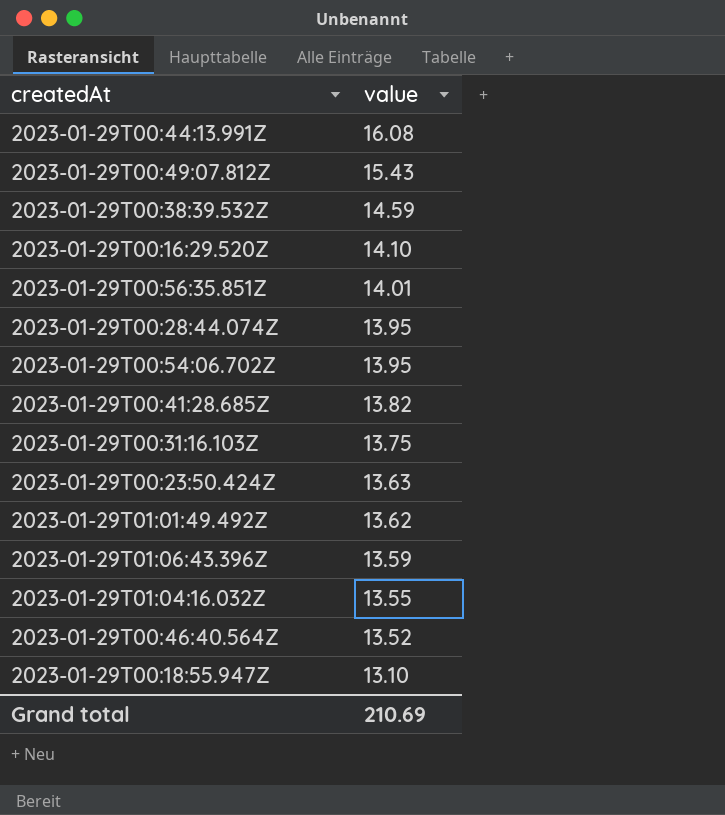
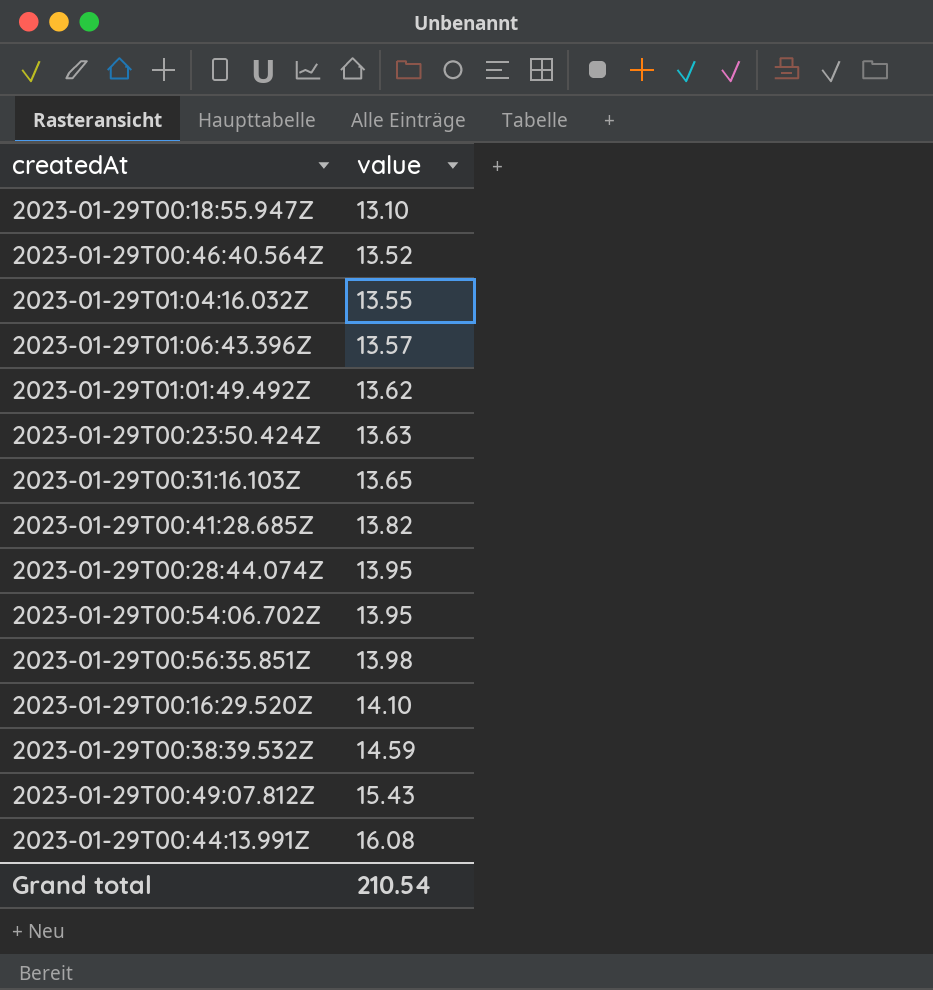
row order: value descending -> value ascending
2023-01-29T01:06:43.396Z | value: 13.59 -> 13.57
2023-01-29T00:31:16.103Z | value: 13.75 -> 13.65
2023-01-29T00:56:35.851Z | value: 14.01 -> 13.98
Grand total | value: 210.69 -> 210.54

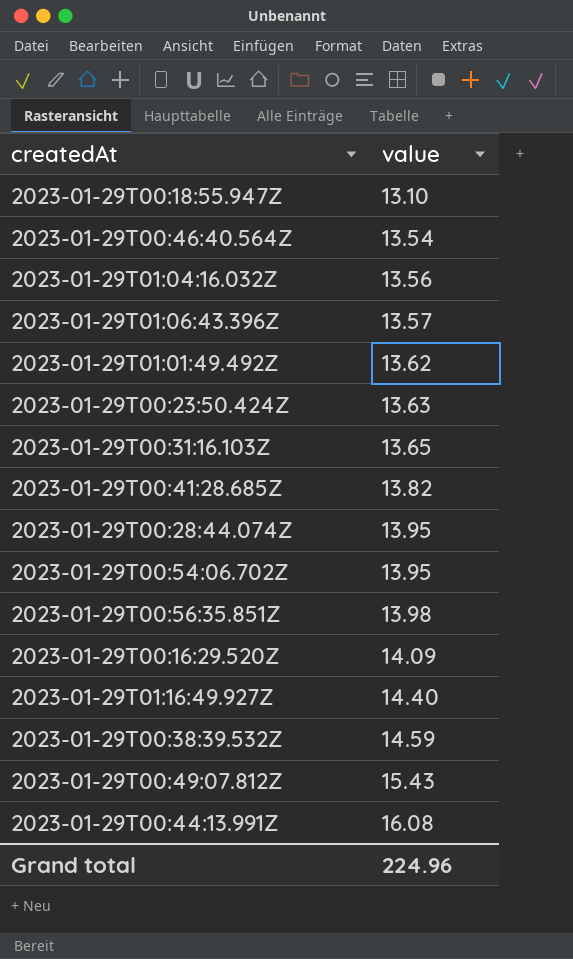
2023-01-29T00:46:40.564Z | value: 13.52 -> 13.54
2023-01-29T01:04:16.032Z | value: 13.55 -> 13.56
2023-01-29T00:16:29.520Z | value: 14.10 -> 14.09
row 2023-01-29T01:16:49.927Z: none -> 14.40
Grand total | value: 210.54 -> 224.96

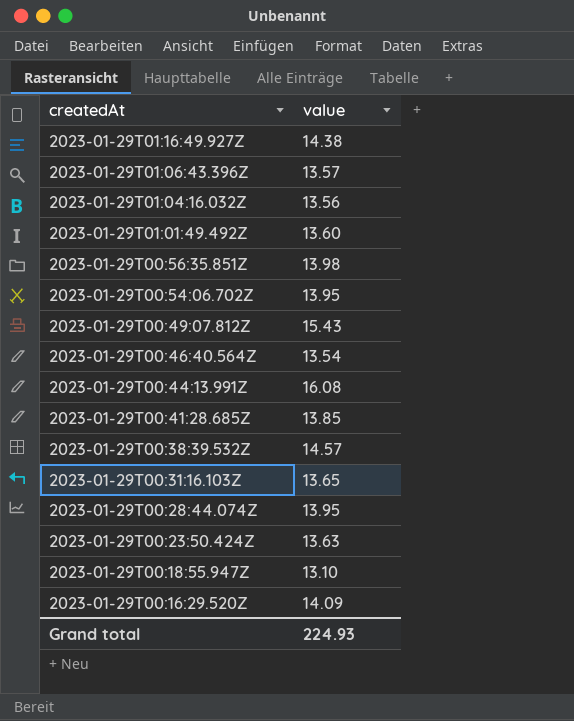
row order: value ascending -> createdAt descending
2023-01-29T01:16:49.927Z | value: 14.40 -> 14.38
2023-01-29T01:01:49.492Z | value: 13.62 -> 13.60
2023-01-29T00:41:28.685Z | value: 13.82 -> 13.85
2023-01-29T00:38:39.532Z | value: 14.59 -> 14.57
Grand total | value: 224.96 -> 224.93

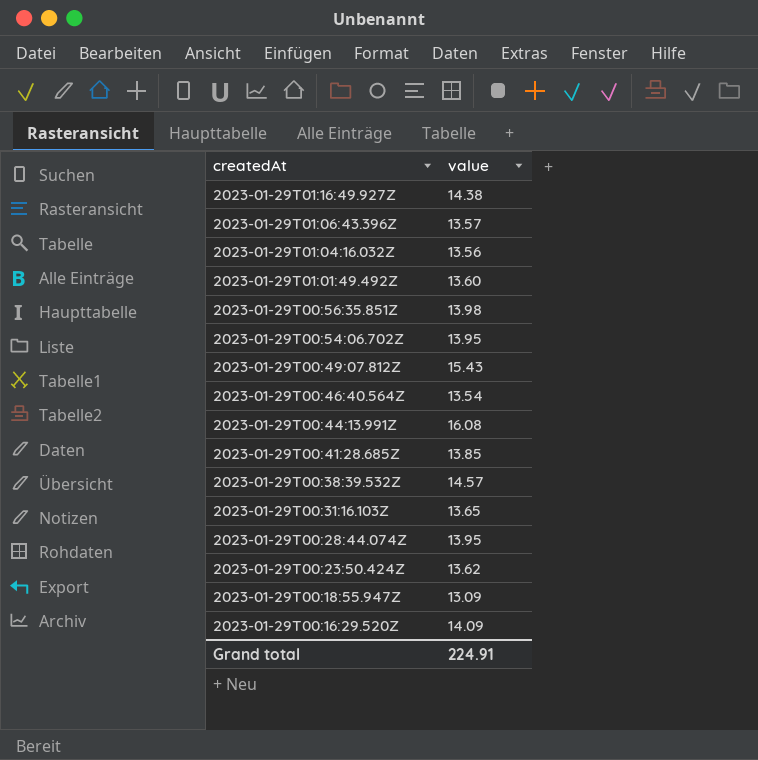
2023-01-29T00:23:50.424Z | value: 13.63 -> 13.62
2023-01-29T00:18:55.947Z | value: 13.10 -> 13.09
Grand total | value: 224.93 -> 224.91

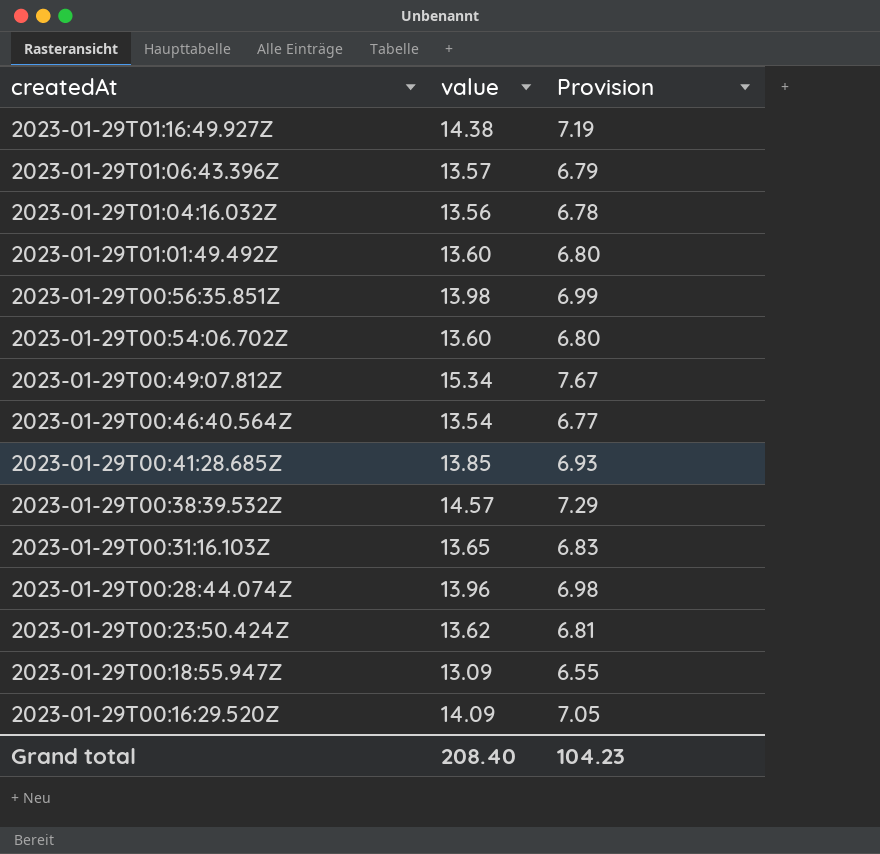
column Provision | formula: none -> [value] * 0.5
row 2023-01-29T00:44:13.991Z: 16.08 -> none
2023-01-29T00:54:06.702Z | value: 13.95 -> 13.60
2023-01-29T00:49:07.812Z | value: 15.43 -> 15.34
2023-01-29T00:28:44.074Z | value: 13.95 -> 13.96
Grand total | value: 224.91 -> 208.40

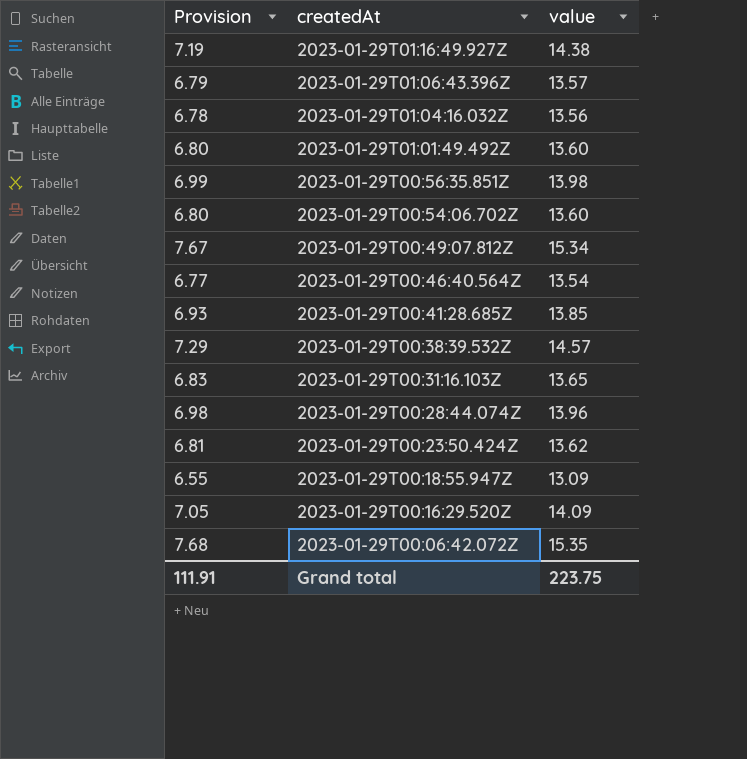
column Provision | position: 3 -> 1
row 2023-01-29T00:06:42.072Z: none -> 7.68 | 15.35
Grand total | Provision: 104.23 -> 111.91
Grand total | value: 208.40 -> 223.75

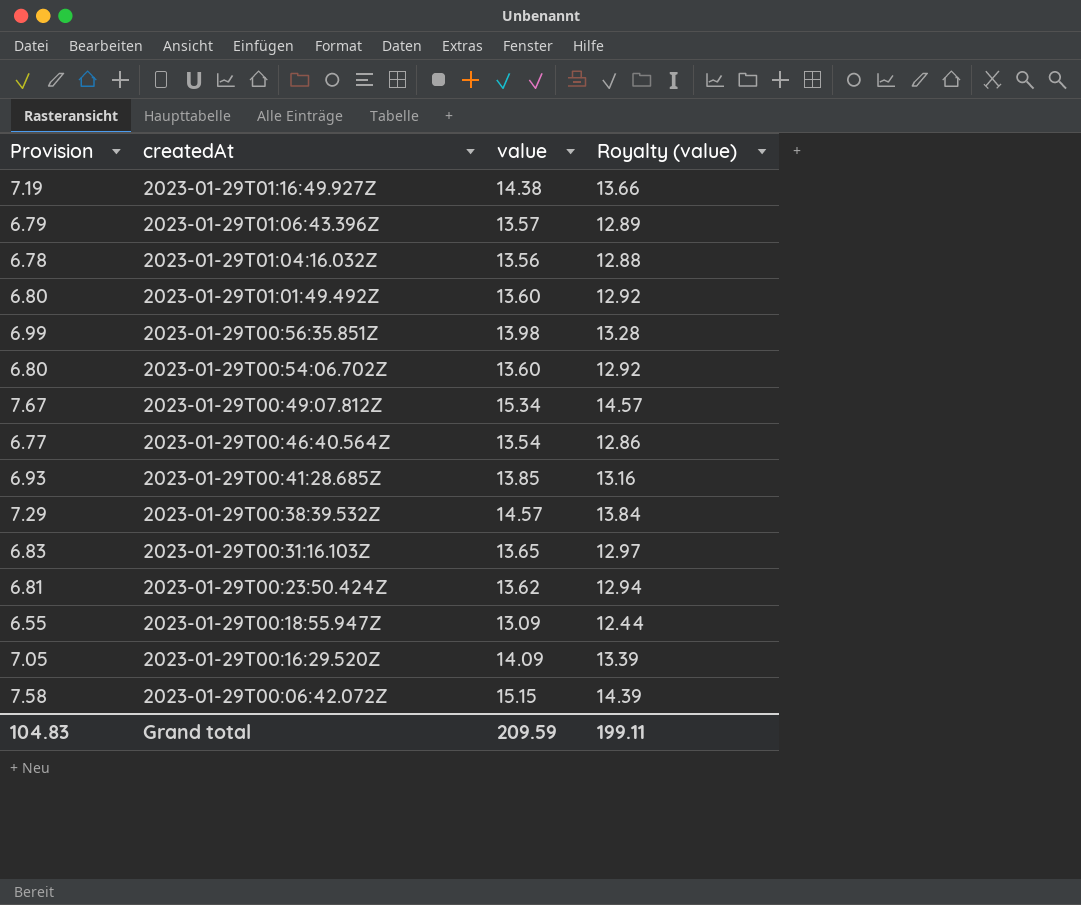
column Royalty (value) | formula: none -> [value] * 0.95
row 2023-01-29T00:28:44.074Z: 6.98 | 13.96 -> none
2023-01-29T00:06:42.072Z | Provision: 7.68 -> 7.58
2023-01-29T00:06:42.072Z | value: 15.35 -> 15.15
Grand total | Provision: 111.91 -> 104.83
Grand total | value: 223.75 -> 209.59

